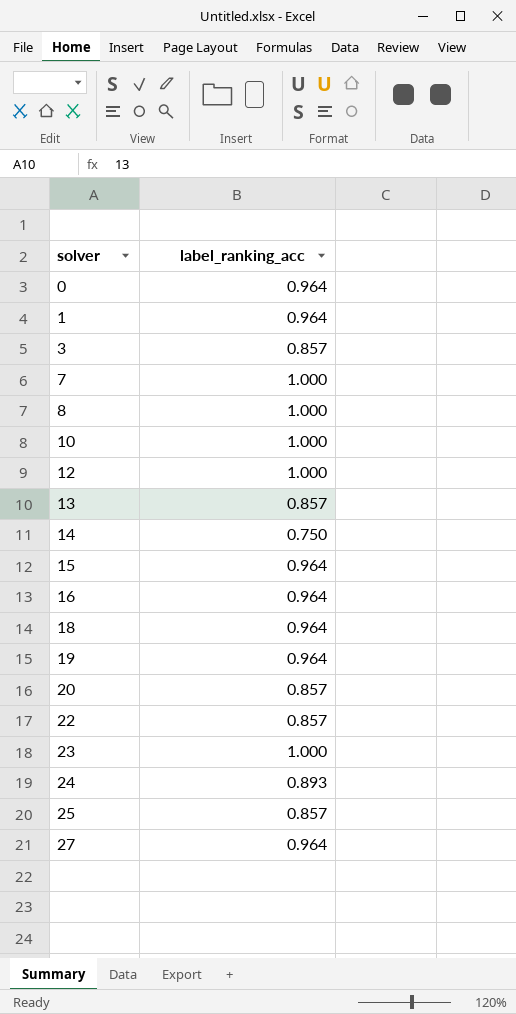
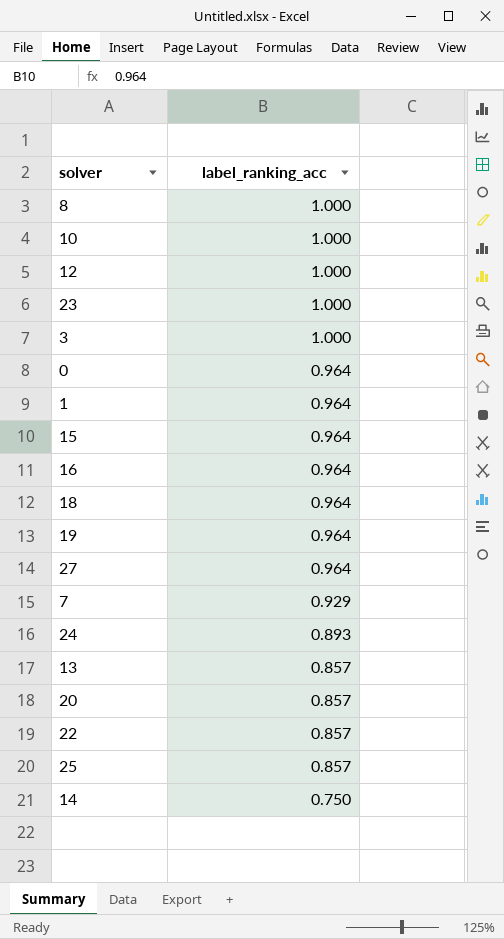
row order: solver ascending -> label_ranking_acc descending
3 | label_ranking_acc: 0.857 -> 1.000
7 | label_ranking_acc: 1.000 -> 0.929

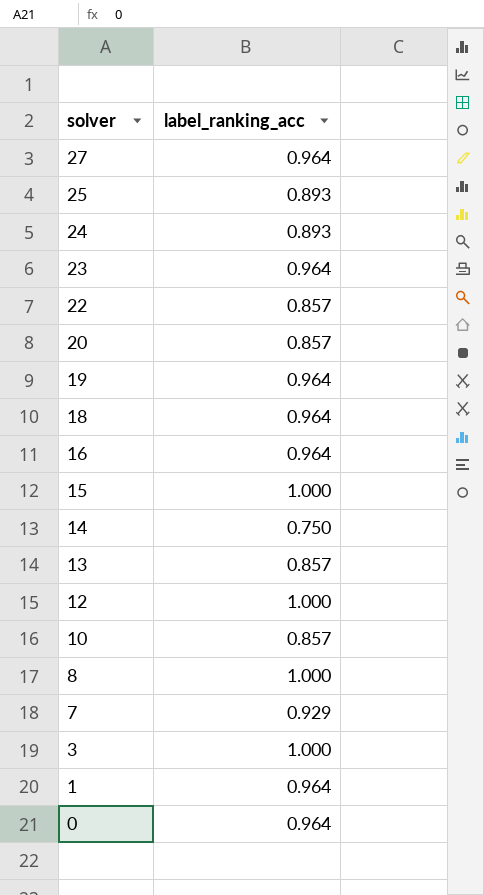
row order: label_ranking_acc descending -> solver descending
25 | label_ranking_acc: 0.857 -> 0.893
23 | label_ranking_acc: 1.000 -> 0.964
15 | label_ranking_acc: 0.964 -> 1.000
10 | label_ranking_acc: 1.000 -> 0.857

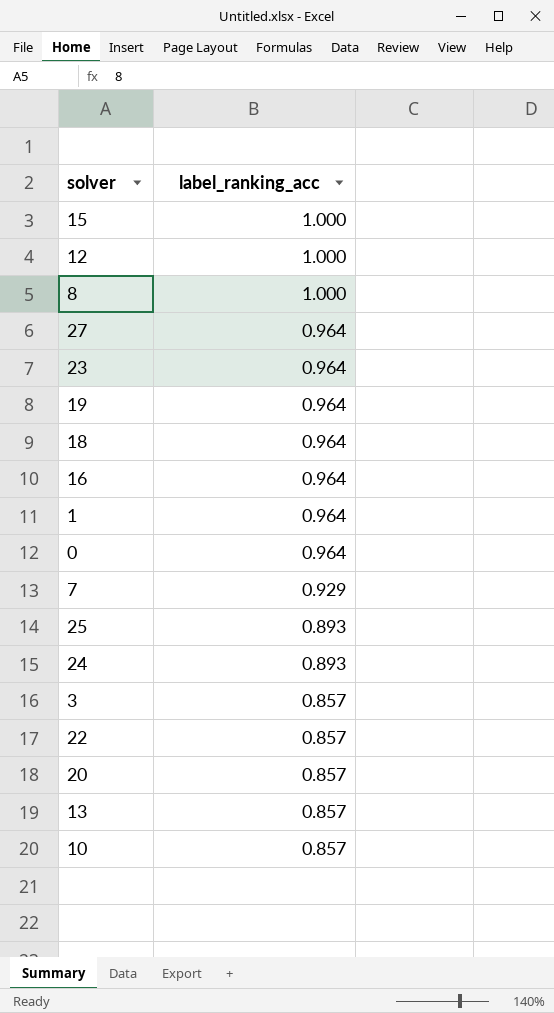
row order: solver descending -> label_ranking_acc descending
row 14: 0.750 -> none
3 | label_ranking_acc: 1.000 -> 0.857

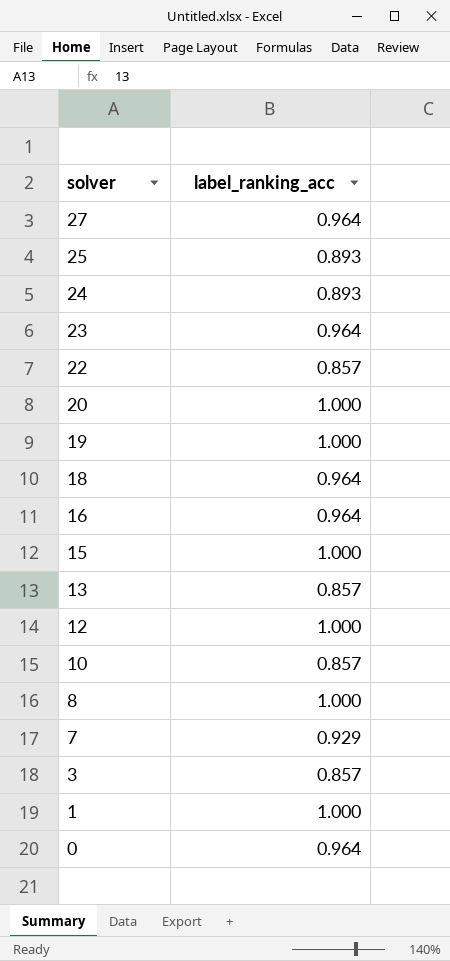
row order: label_ranking_acc descending -> solver descending
20 | label_ranking_acc: 0.857 -> 1.000
19 | label_ranking_acc: 0.964 -> 1.000
1 | label_ranking_acc: 0.964 -> 1.000

